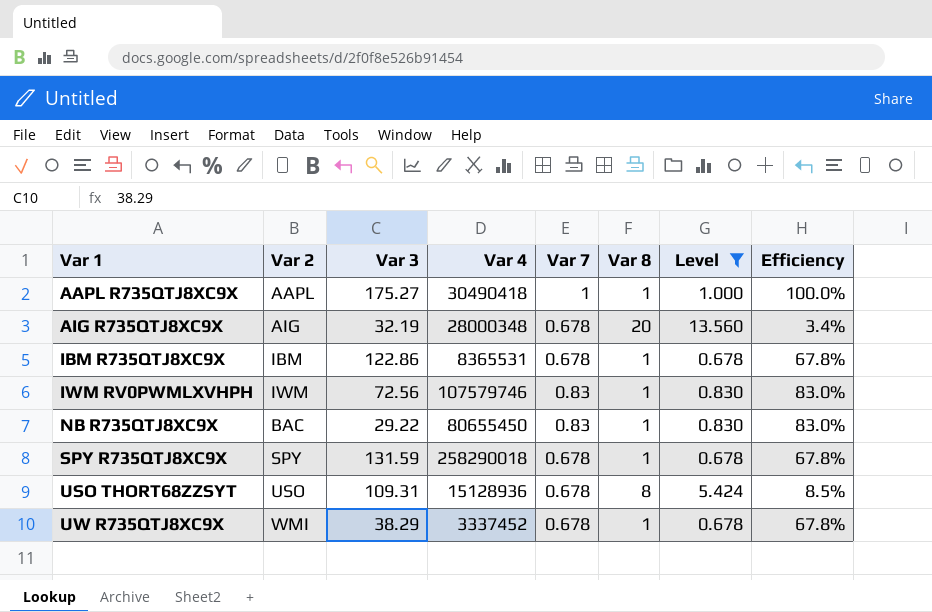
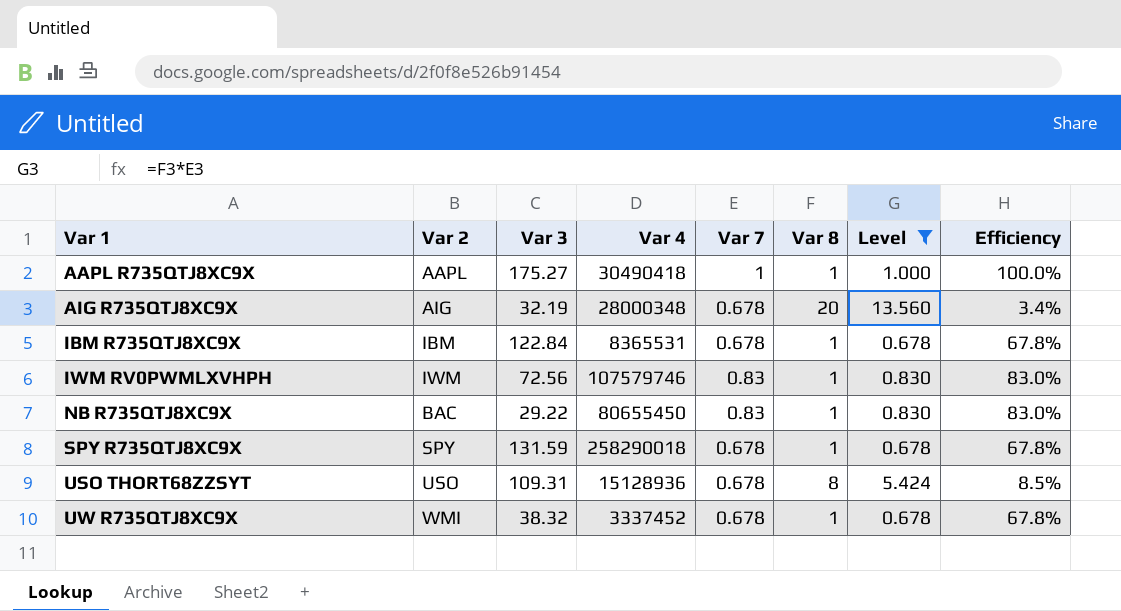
IBM R735QTJ8XC9X | Var 3: 122.86 -> 122.84
UW R735QTJ8XC9X | Var 3: 38.29 -> 38.32

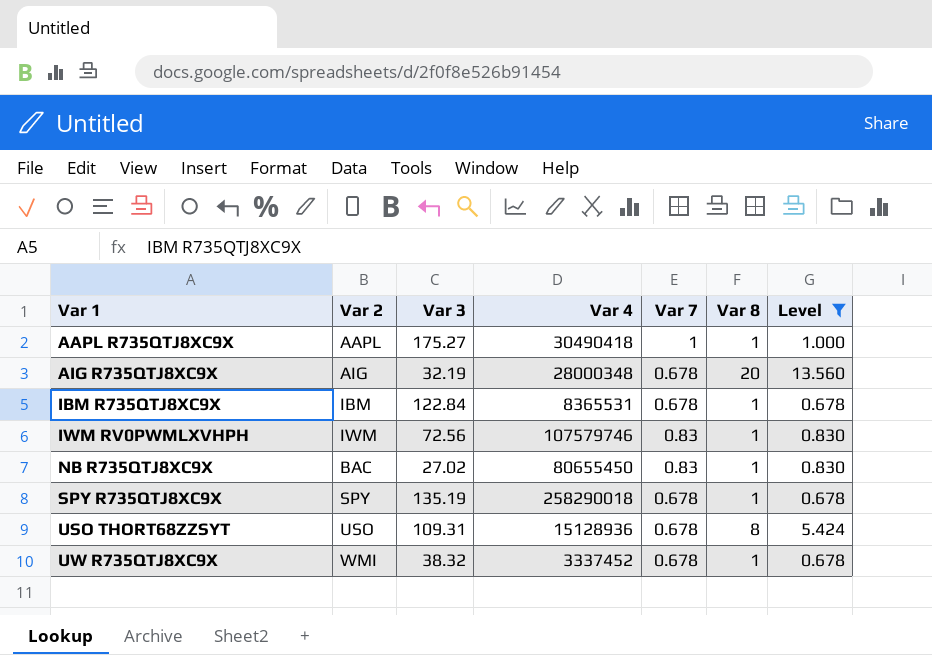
column Efficiency | formula: [Var 7] / [Var 8] -> none
NB R735QTJ8XC9X | Var 3: 29.22 -> 27.02
SPY R735QTJ8XC9X | Var 3: 131.59 -> 135.19

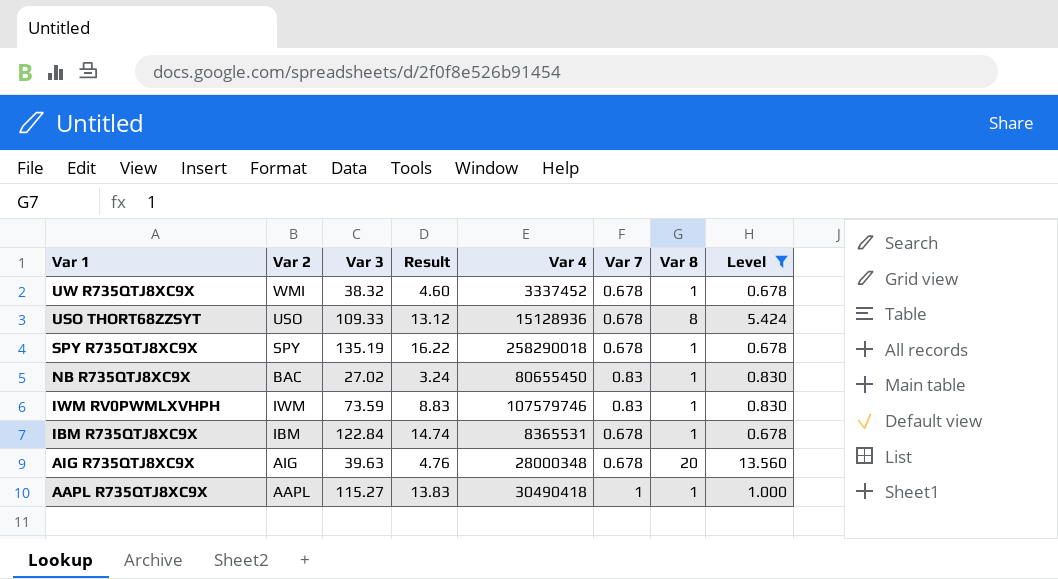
row order: Var 1 ascending -> Var 1 descending
column Result | formula: none -> [Var 3] * 0.12
USO THORT68ZZSYT | Var 3: 109.31 -> 109.33
IWM RV0PWMLXVHPH | Var 3: 72.56 -> 73.59
AIG R735QTJ8XC9X | Var 3: 32.19 -> 39.63
AAPL R735QTJ8XC9X | Var 3: 175.27 -> 115.27

